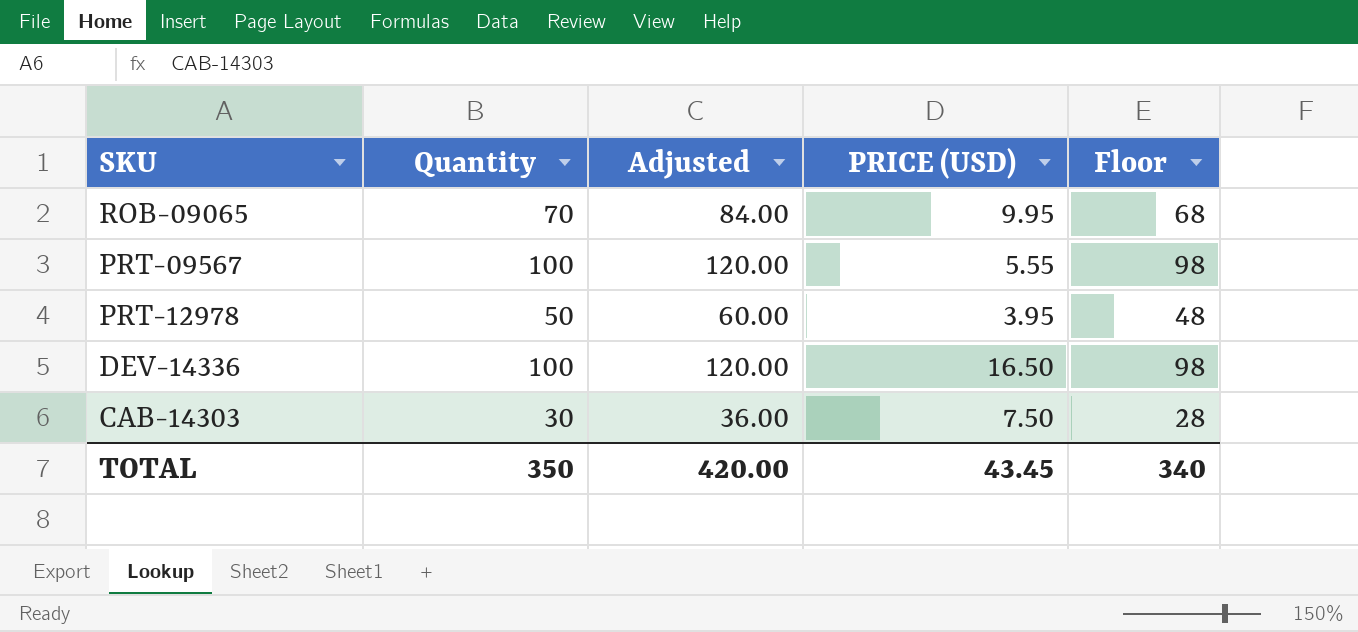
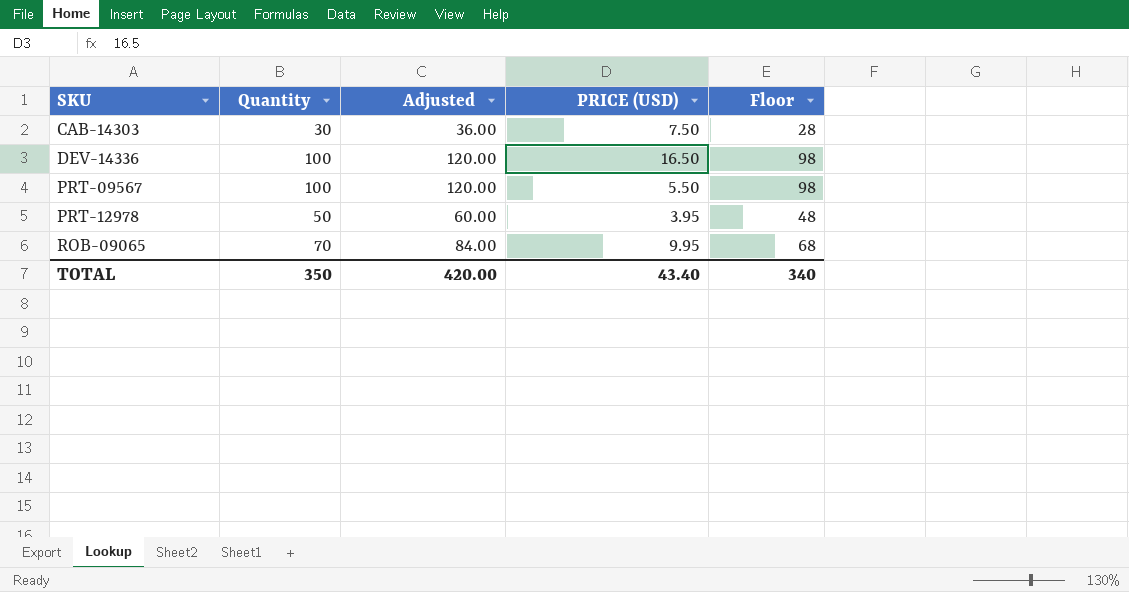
row order: none -> SKU ascending
PRT-09567 | PRICE (USD): 5.55 -> 5.50
TOTAL | PRICE (USD): 43.45 -> 43.40

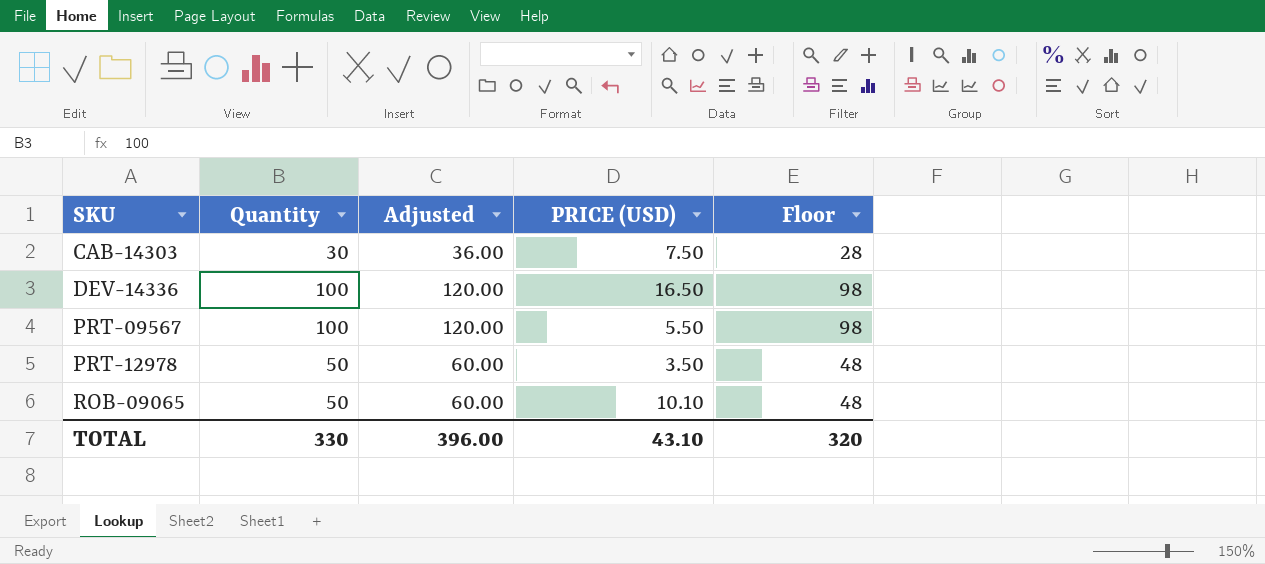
PRT-12978 | PRICE (USD): 3.95 -> 3.50
ROB-09065 | Quantity: 70 -> 50
ROB-09065 | Adjusted: 84.00 -> 60.00
ROB-09065 | PRICE (USD): 9.95 -> 10.10
ROB-09065 | Floor: 68 -> 48
TOTAL | Quantity: 350 -> 330
TOTAL | Adjusted: 420.00 -> 396.00
TOTAL | PRICE (USD): 43.40 -> 43.10
TOTAL | Floor: 340 -> 320

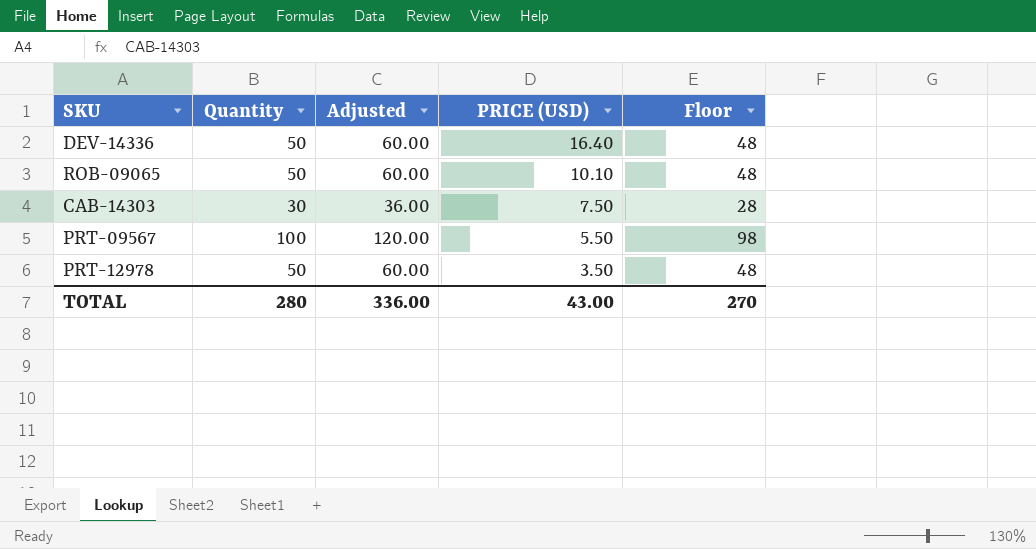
row order: SKU ascending -> PRICE (USD) descending
DEV-14336 | Quantity: 100 -> 50
DEV-14336 | Adjusted: 120.00 -> 60.00
DEV-14336 | PRICE (USD): 16.50 -> 16.40
DEV-14336 | Floor: 98 -> 48
TOTAL | Quantity: 330 -> 280
TOTAL | Adjusted: 396.00 -> 336.00
TOTAL | PRICE (USD): 43.10 -> 43.00
TOTAL | Floor: 320 -> 270

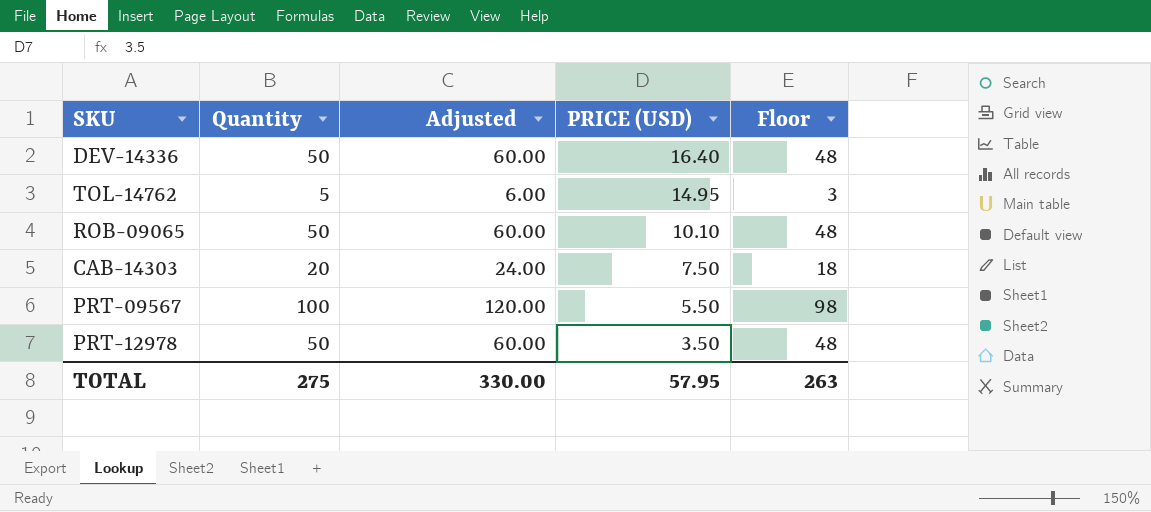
row TOL-14762: none -> 5 | 6.00 | 14.95 | 3
CAB-14303 | Quantity: 30 -> 20
CAB-14303 | Adjusted: 36.00 -> 24.00
CAB-14303 | Floor: 28 -> 18
TOTAL | Quantity: 280 -> 275
TOTAL | Adjusted: 336.00 -> 330.00
TOTAL | PRICE (USD): 43.00 -> 57.95
TOTAL | Floor: 270 -> 263

